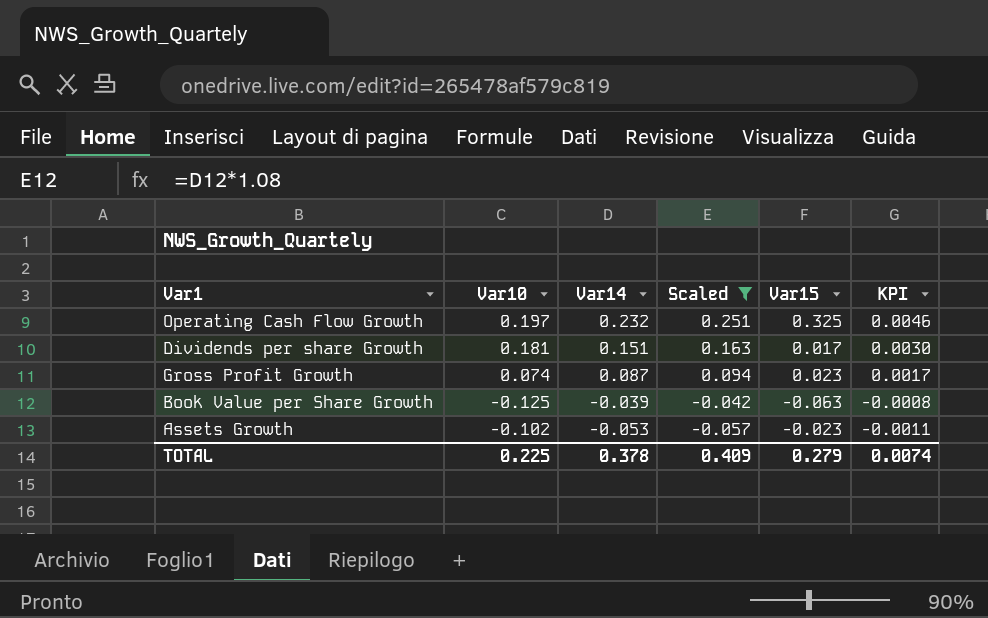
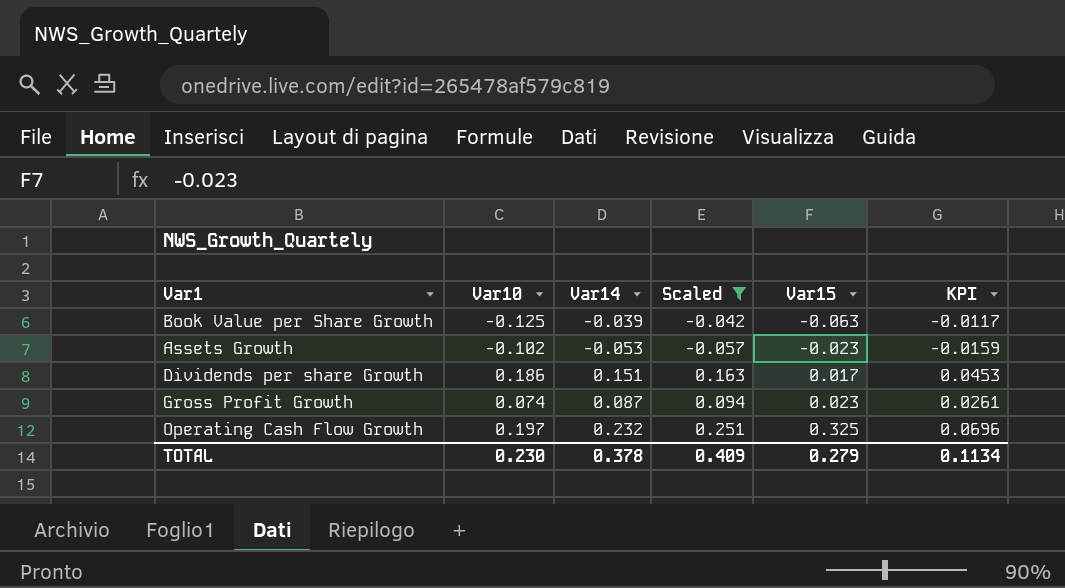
row order: Var14 descending -> Var15 ascending
column KPI | formula: [Var14] * 0.02 -> [Var14] * 0.3
Dividends per share Growth | Var10: 0.181 -> 0.186
TOTAL | Var10: 0.225 -> 0.230
TOTAL | KPI: 0.0074 -> 0.1134

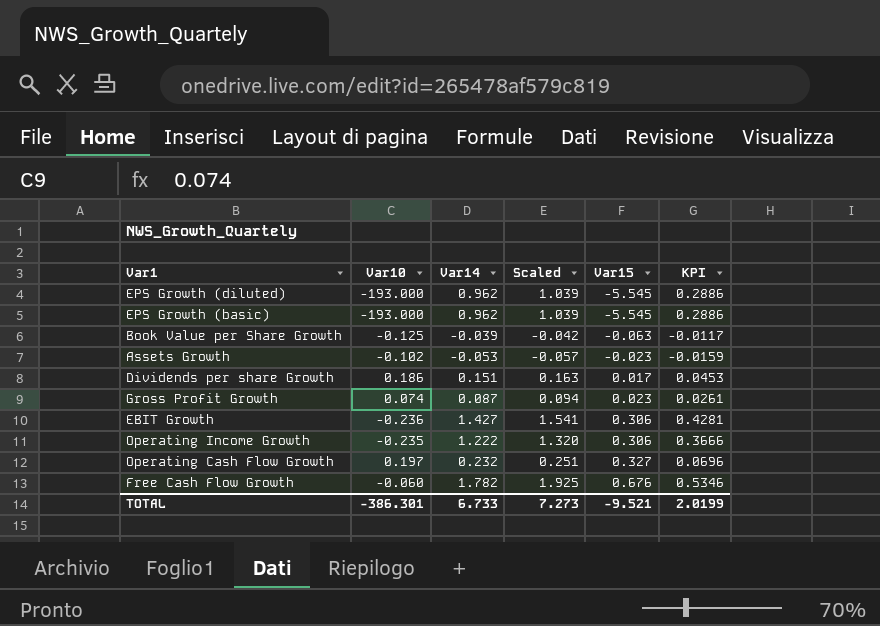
filter: Scaled <= 0.251 -> none
Operating Cash Flow Growth | Var15: 0.325 -> 0.327
TOTAL | Var10: 0.230 -> -386.301
TOTAL | Var14: 0.378 -> 6.733
TOTAL | Scaled: 0.409 -> 7.273
TOTAL | Var15: 0.279 -> -9.521
TOTAL | KPI: 0.1134 -> 2.0199

